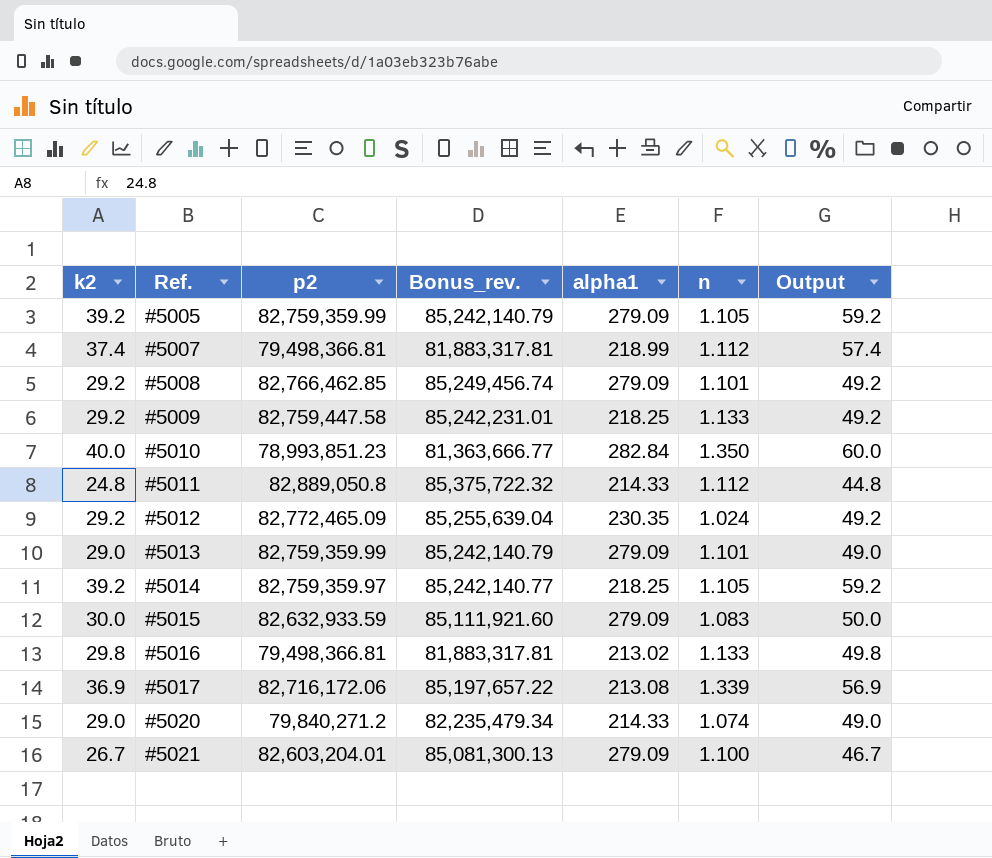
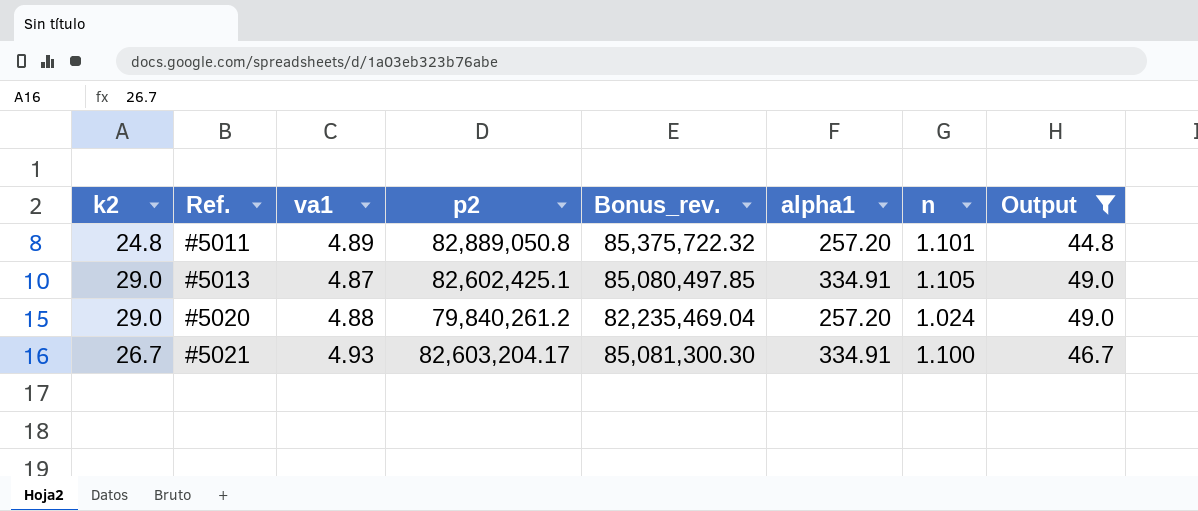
filter: none -> Output <= 49.0
column va1 | position: none -> 3
#5011 | alpha1: 214.33 -> 257.20
#5011 | n: 1.112 -> 1.101
#5013 | p2: 82,759,359.99 -> 82,602,425.1
#5013 | Bonus_rev.: 85,242,140.79 -> 85,080,497.85
#5013 | alpha1: 279.09 -> 334.91
#5013 | n: 1.101 -> 1.105
#5020 | p2: 79,840,271.2 -> 79,840,261.2
#5020 | Bonus_rev.: 82,235,479.34 -> 82,235,469.04
#5020 | alpha1: 214.33 -> 257.20
#5020 | n: 1.074 -> 1.024
#5021 | p2: 82,603,204.01 -> 82,603,204.17
#5021 | Bonus_rev.: 85,081,300.13 -> 85,081,300.30
#5021 | alpha1: 279.09 -> 334.91

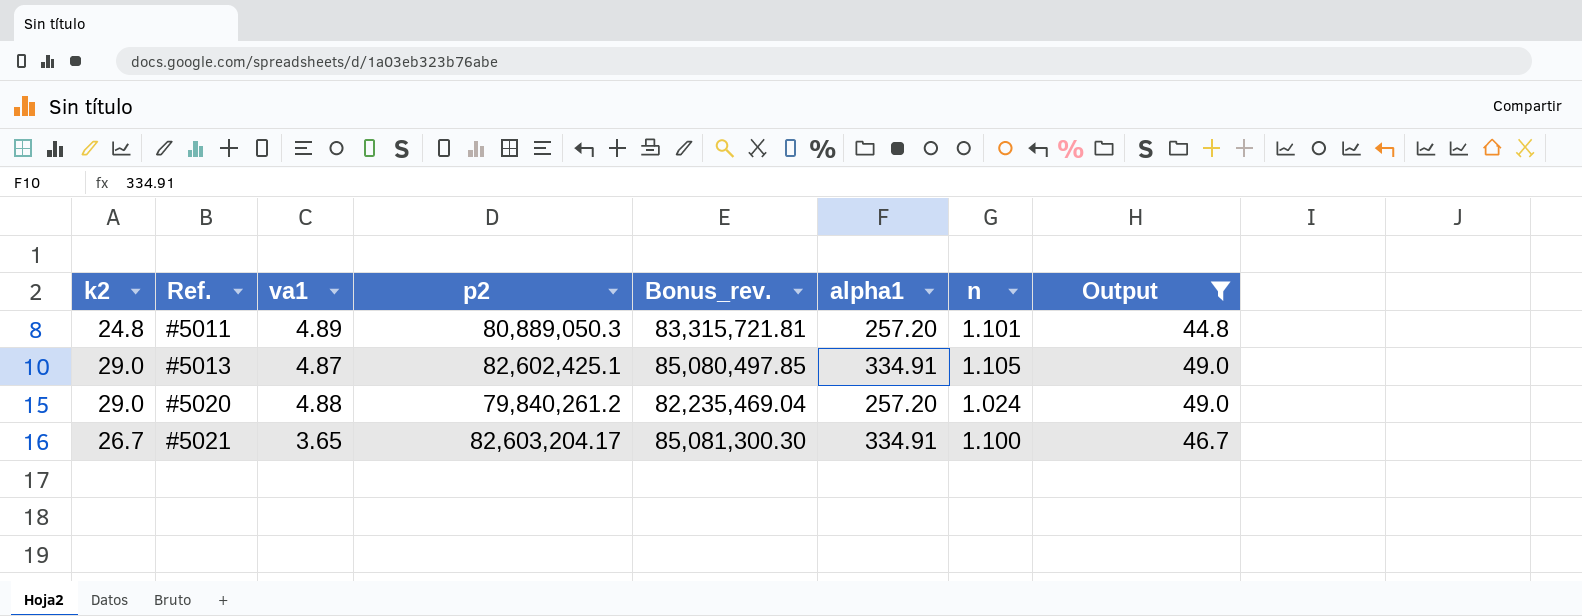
#5011 | p2: 82,889,050.8 -> 80,889,050.3
#5011 | Bonus_rev.: 85,375,722.32 -> 83,315,721.81
#5021 | va1: 4.93 -> 3.65

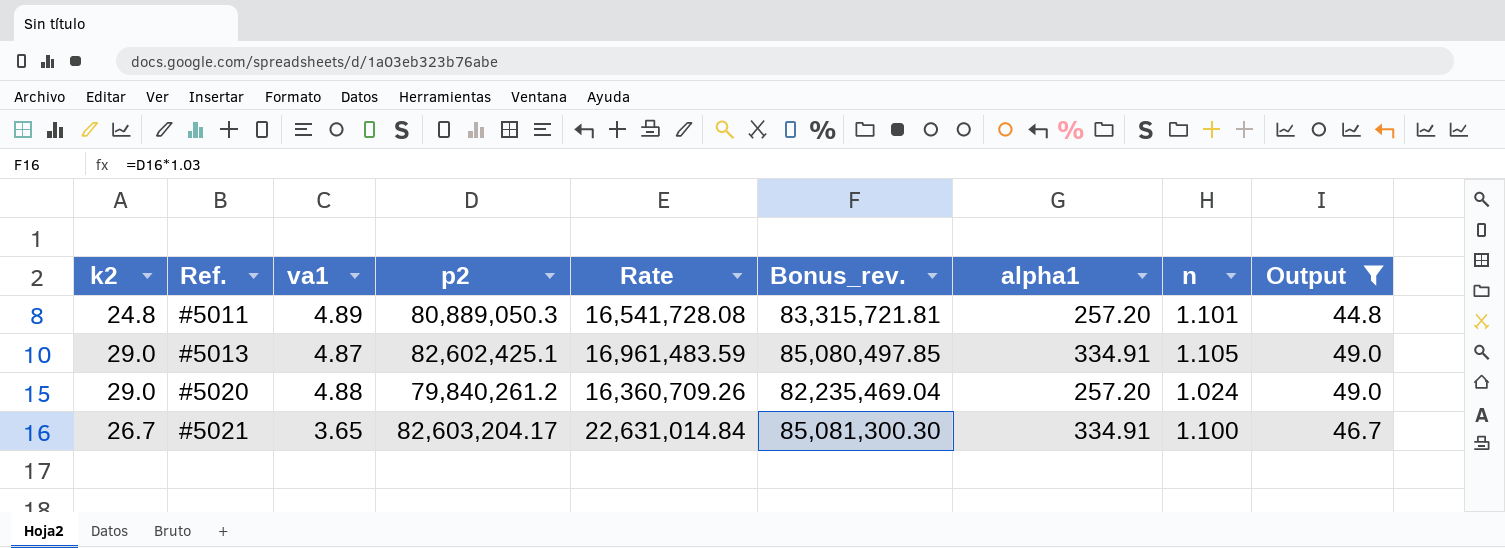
column Rate | formula: none -> [p2] / [va1]

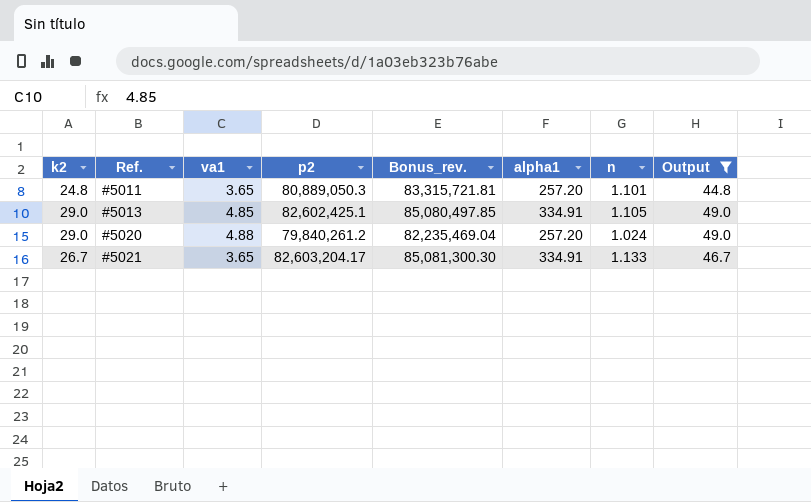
column Rate | formula: [p2] / [va1] -> none
#5011 | va1: 4.89 -> 3.65
#5013 | va1: 4.87 -> 4.85
#5021 | n: 1.100 -> 1.133

